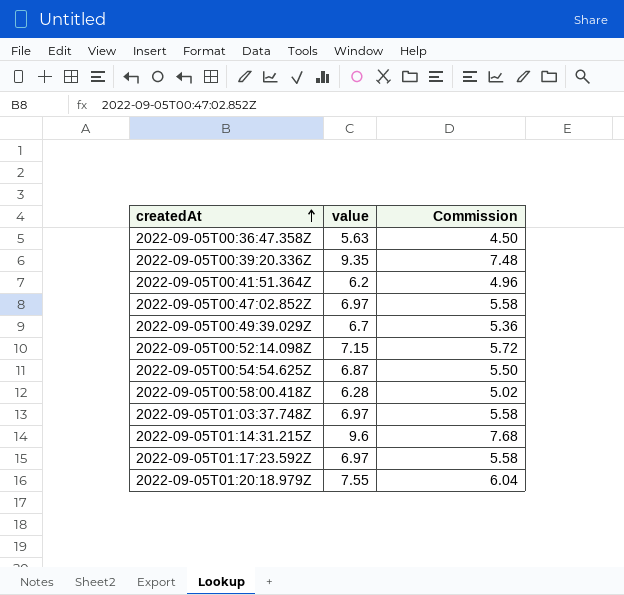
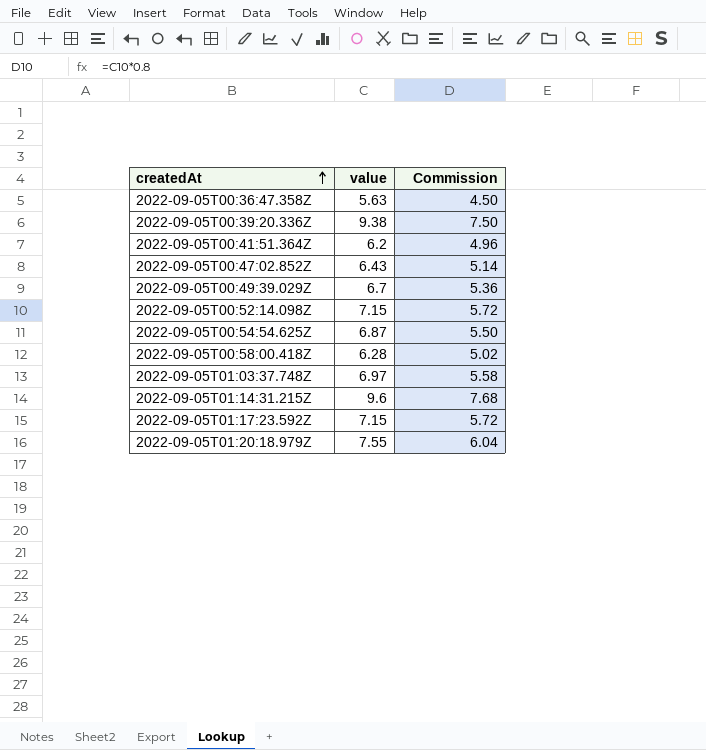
2022-09-05T00:39:20.336Z | value: 9.35 -> 9.38
2022-09-05T00:39:20.336Z | Commission: 7.48 -> 7.50
2022-09-05T00:47:02.852Z | value: 6.97 -> 6.43
2022-09-05T00:47:02.852Z | Commission: 5.58 -> 5.14
2022-09-05T01:17:23.592Z | value: 6.97 -> 7.15
2022-09-05T01:17:23.592Z | Commission: 5.58 -> 5.72

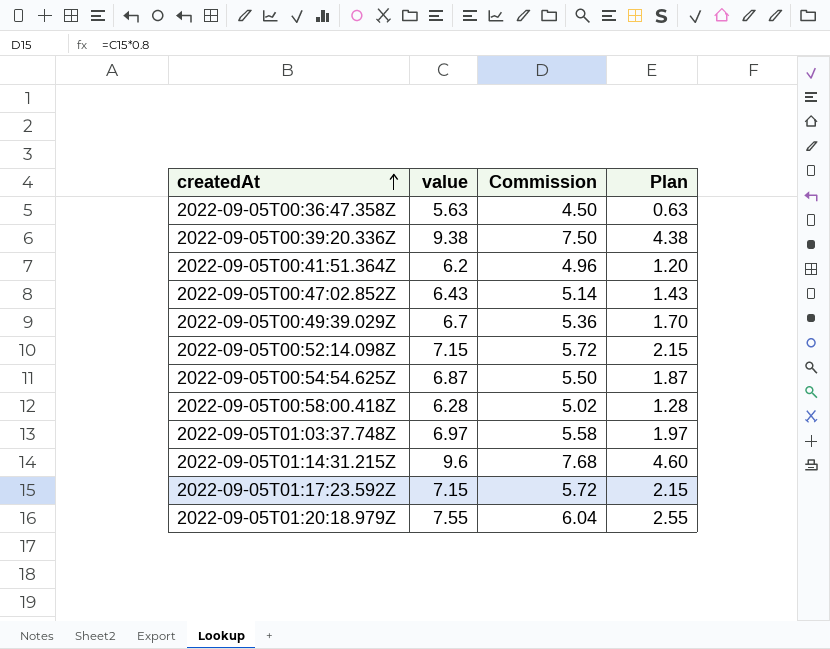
column Plan | formula: none -> [value] - 5

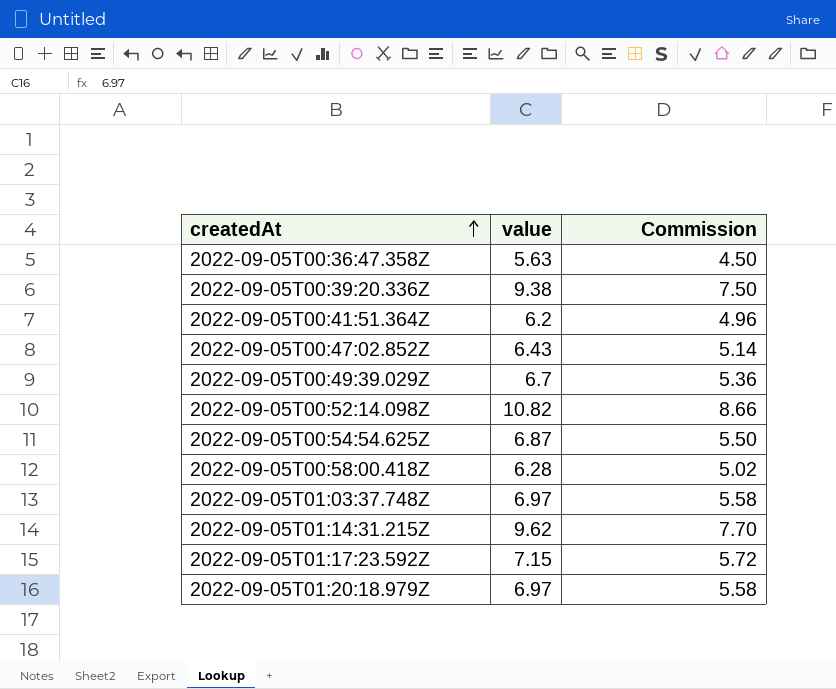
column Plan | formula: [value] - 5 -> none
2022-09-05T00:52:14.098Z | value: 7.15 -> 10.82
2022-09-05T00:52:14.098Z | Commission: 5.72 -> 8.66
2022-09-05T01:14:31.215Z | value: 9.6 -> 9.62
2022-09-05T01:14:31.215Z | Commission: 7.68 -> 7.70
2022-09-05T01:20:18.979Z | value: 7.55 -> 6.97
2022-09-05T01:20:18.979Z | Commission: 6.04 -> 5.58

